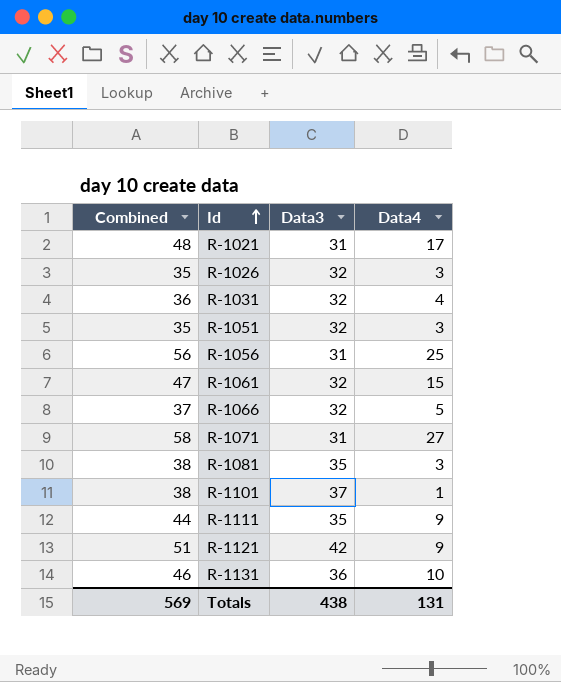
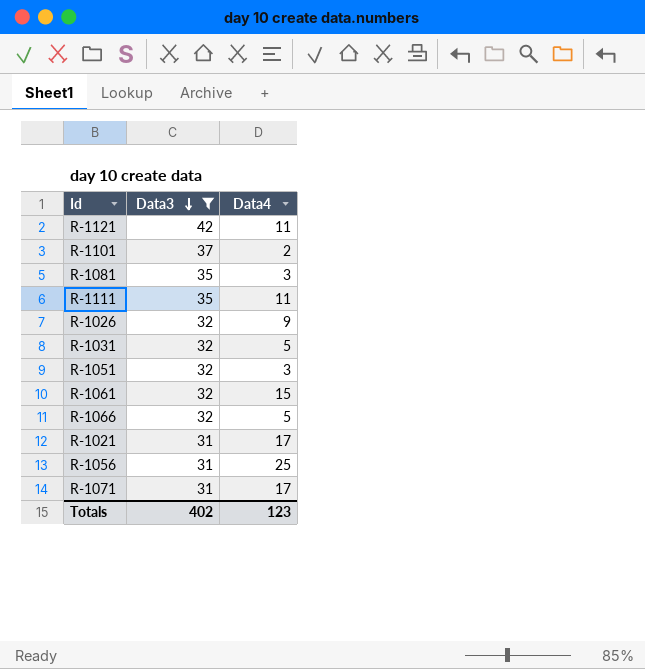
filter: none -> Data3 != 36
row order: Id ascending -> Data3 descending
column Combined | formula: [Data3] + [Data4] -> none
R-1121 | Data4: 9 -> 11
R-1101 | Data4: 1 -> 2
R-1111 | Data4: 9 -> 11
R-1026 | Data4: 3 -> 9
R-1031 | Data4: 4 -> 5
R-1071 | Data4: 27 -> 17
Totals | Data3: 438 -> 402
Totals | Data4: 131 -> 123

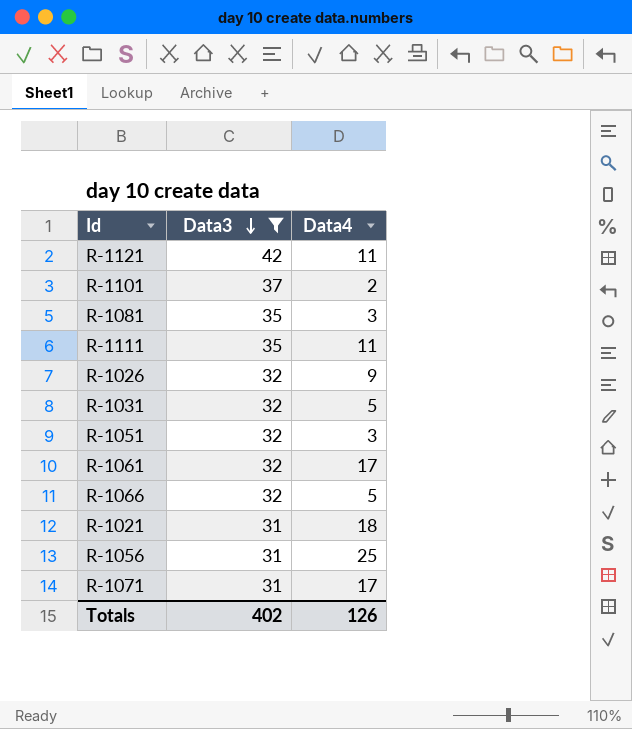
R-1061 | Data4: 15 -> 17
R-1021 | Data4: 17 -> 18
Totals | Data4: 123 -> 126

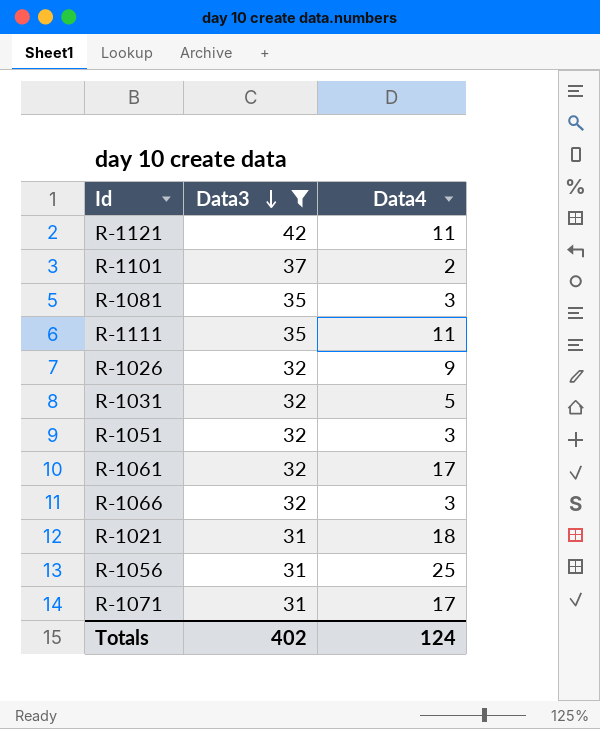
R-1066 | Data4: 5 -> 3
Totals | Data4: 126 -> 124

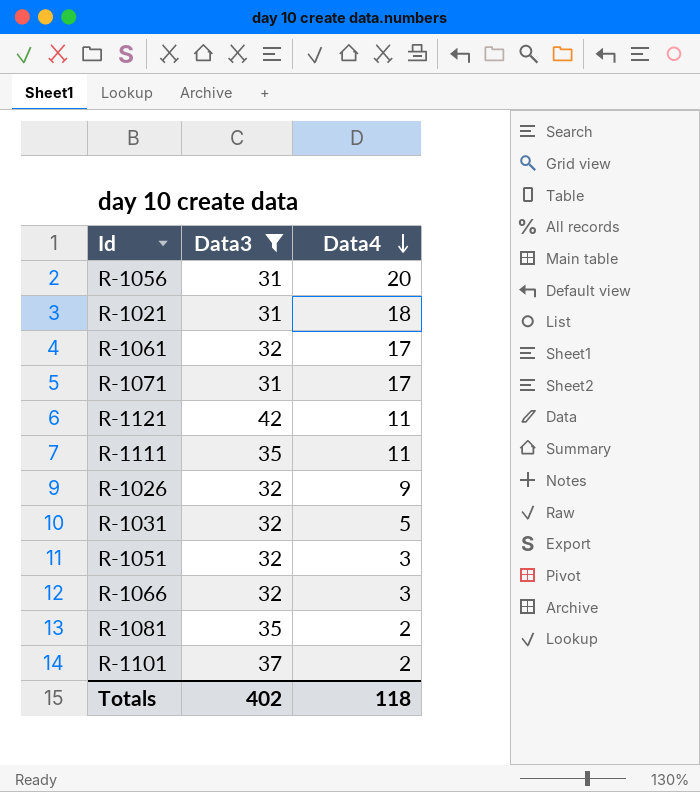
row order: Data3 descending -> Data4 descending
R-1056 | Data4: 25 -> 20
R-1081 | Data4: 3 -> 2
Totals | Data4: 124 -> 118

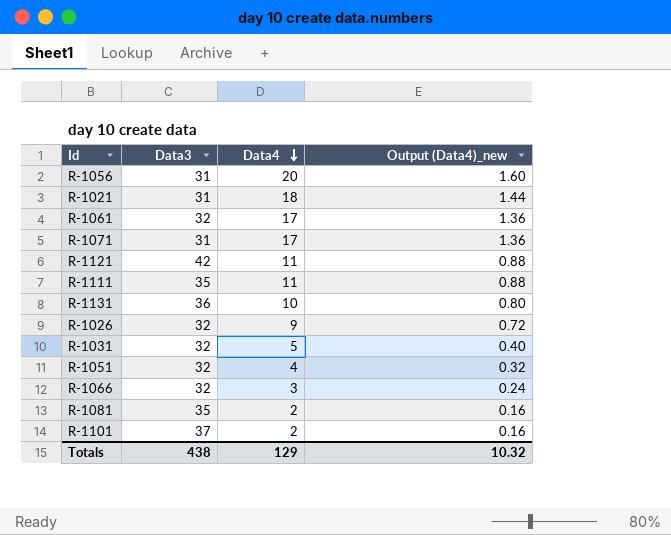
filter: Data3 != 36 -> none
column Output (Data4)_new | formula: none -> [Data4] * 0.08
R-1051 | Data4: 3 -> 4
Totals | Data3: 402 -> 438
Totals | Data4: 118 -> 129

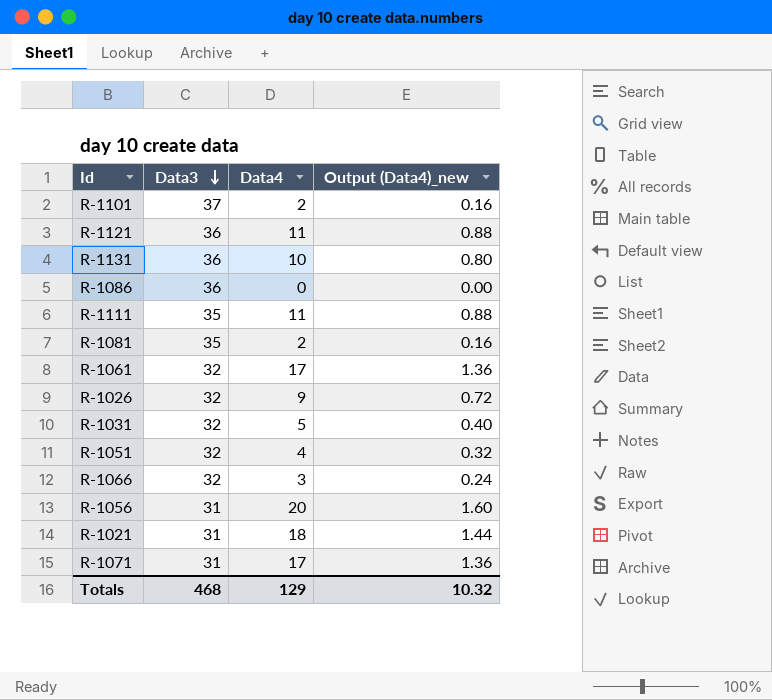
row order: Data4 descending -> Data3 descending
R-1121 | Data3: 42 -> 36
row R-1086: none -> 36 | 0 | 0.00
Totals | Data3: 438 -> 468

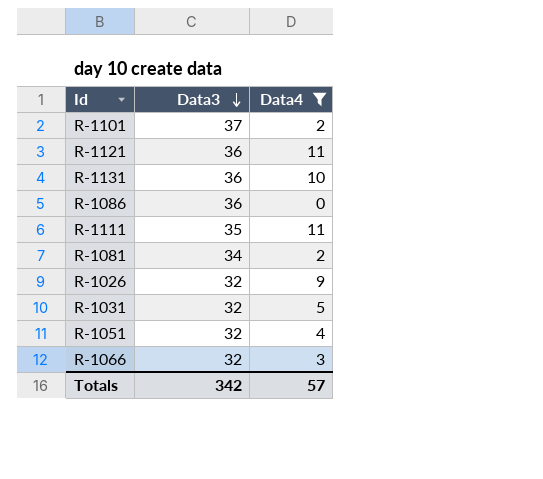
filter: none -> Data4 <= 11
column Output (Data4)_new | formula: [Data4] * 0.08 -> none
R-1081 | Data3: 35 -> 34
Totals | Data3: 468 -> 342
Totals | Data4: 129 -> 57

